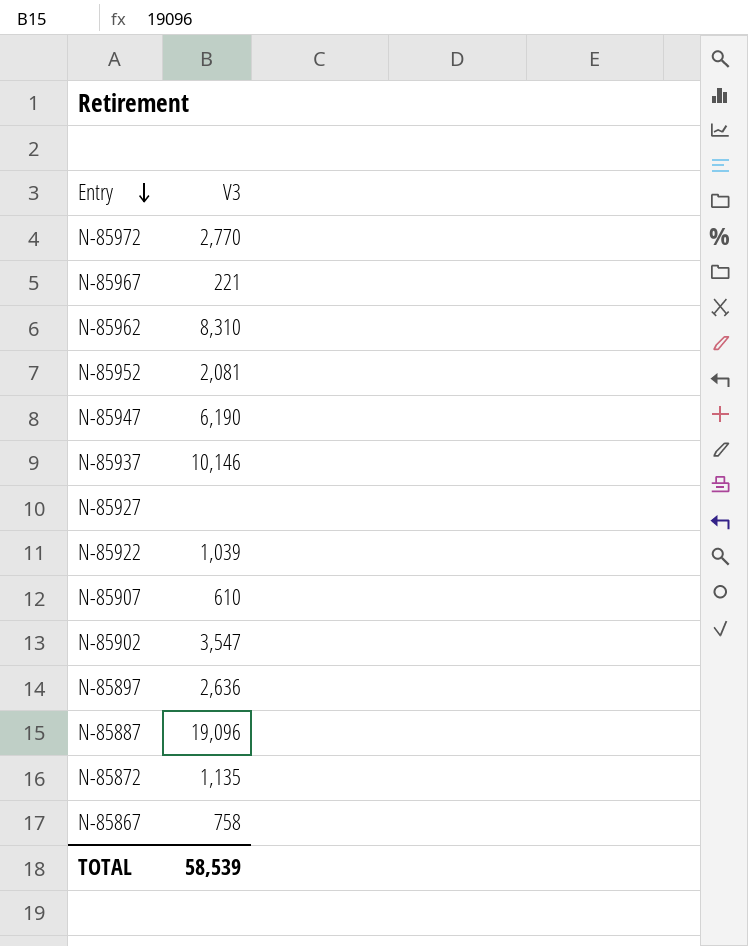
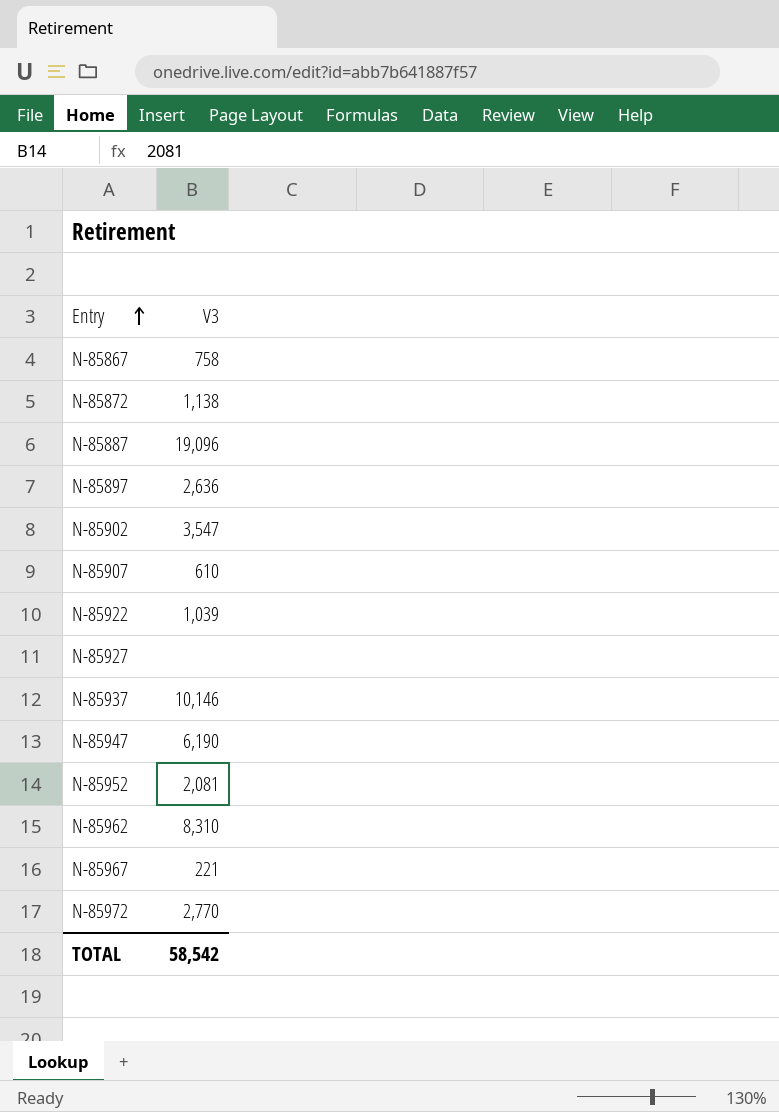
row order: Entry descending -> Entry ascending
N-85872 | V3: 1,135 -> 1,138
TOTAL | V3: 58,539 -> 58,542

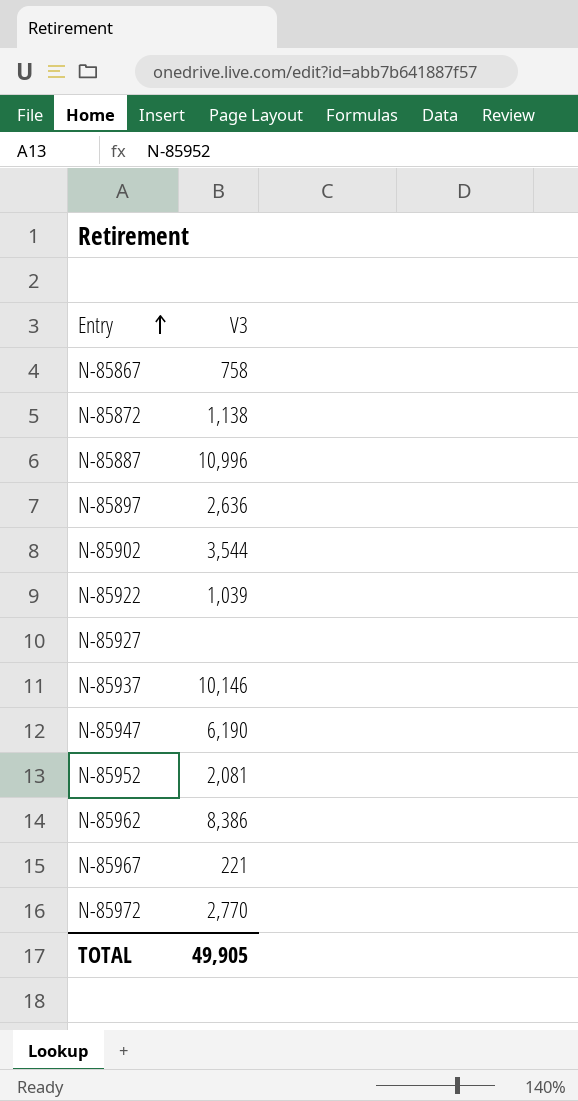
row N-85907: 610 -> none
N-85887 | V3: 19,096 -> 10,996
N-85902 | V3: 3,547 -> 3,544
N-85962 | V3: 8,310 -> 8,386
TOTAL | V3: 58,542 -> 49,905

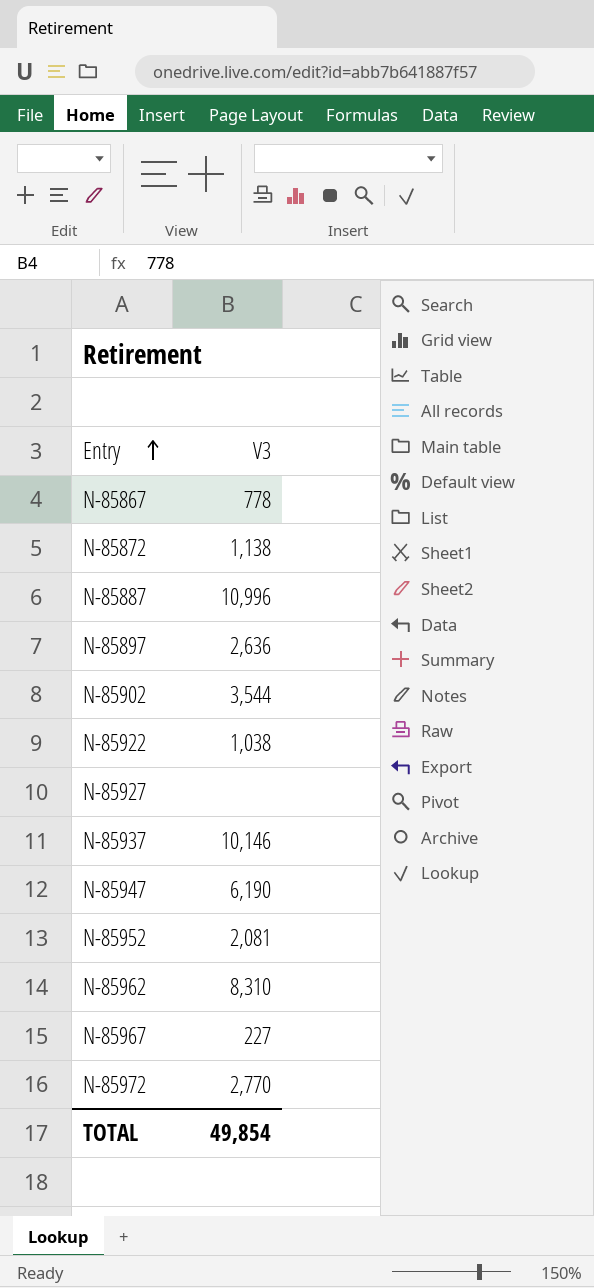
N-85867 | V3: 758 -> 778
N-85922 | V3: 1,039 -> 1,038
N-85962 | V3: 8,386 -> 8,310
N-85967 | V3: 221 -> 227
TOTAL | V3: 49,905 -> 49,854

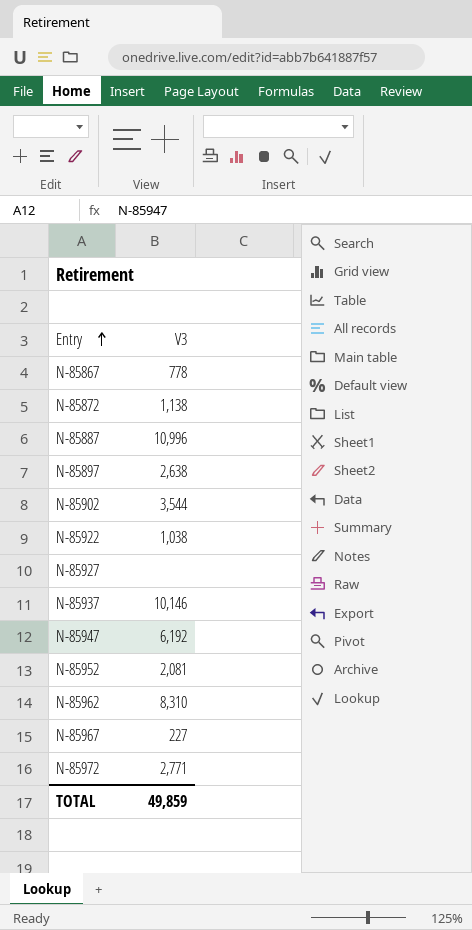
N-85897 | V3: 2,636 -> 2,638
N-85947 | V3: 6,190 -> 6,192
N-85972 | V3: 2,770 -> 2,771
TOTAL | V3: 49,854 -> 49,859

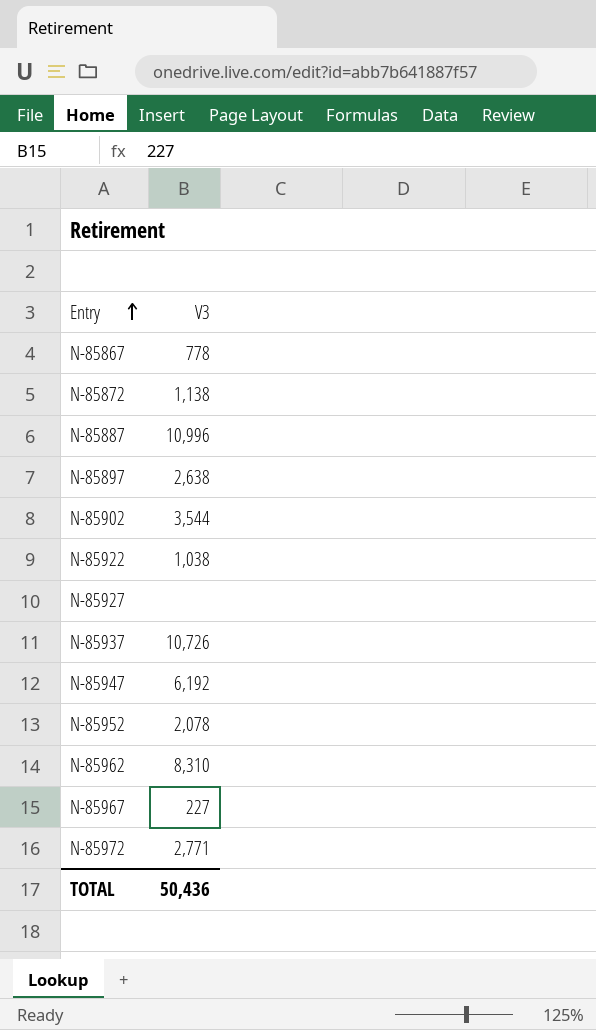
N-85937 | V3: 10,146 -> 10,726
N-85952 | V3: 2,081 -> 2,078
TOTAL | V3: 49,859 -> 50,436

